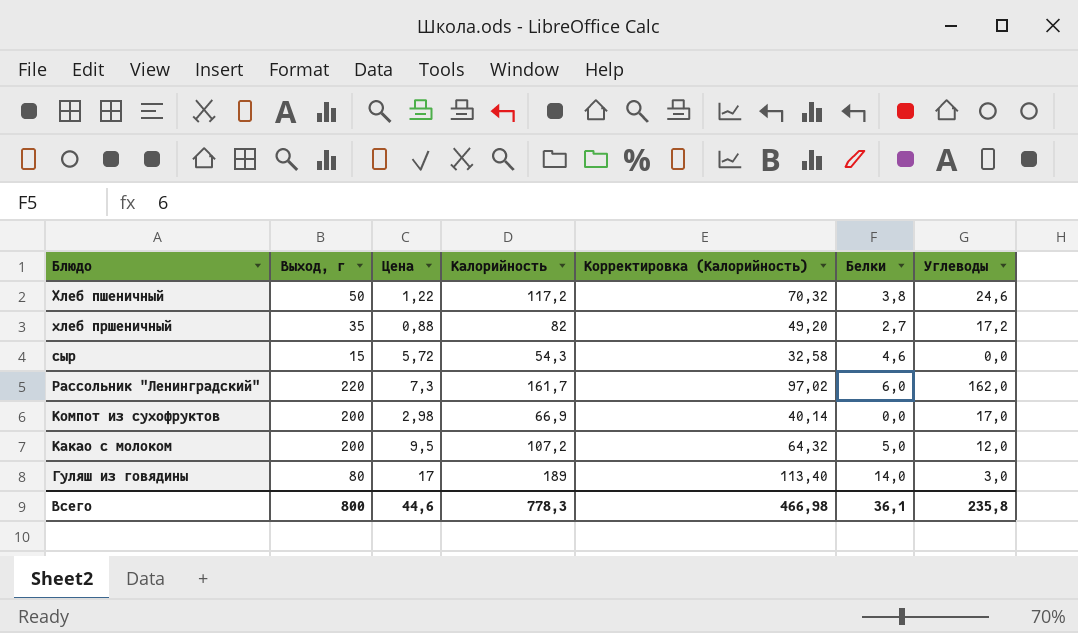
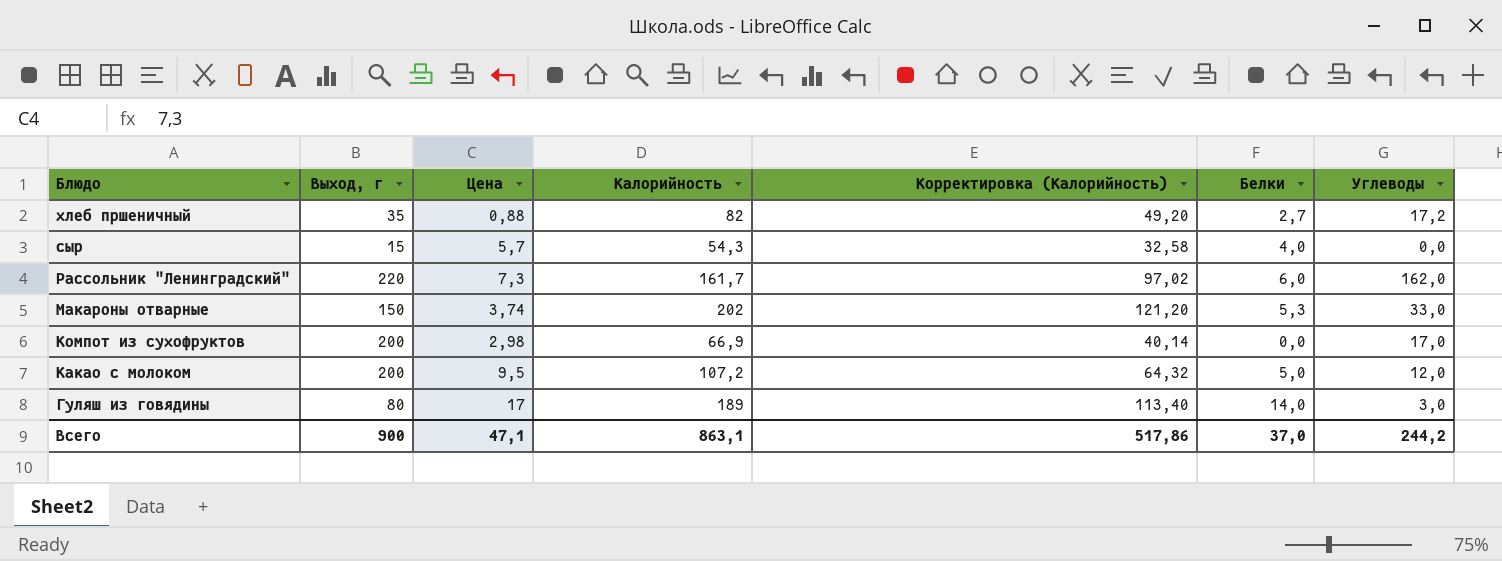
row Хлеб пшеничный: 50 | 1,22 | 117,2 | 70,32 | 3,8 | 24,6 -> none
сыр | Цена: 5,72 -> 5,7
сыр | Белки: 4,6 -> 4,0
row Макароны отварные: none -> 150 | 3,74 | 202 | 121,20 | 5,3 | 33,0
Всего | Выход, г: 800 -> 900
Всего | Цена: 44,6 -> 47,1
Всего | Калорийность: 778,3 -> 863,1
Всего | Корректировка (Калорийность): 466,98 -> 517,86
Всего | Белки: 36,1 -> 37,0
Всего | Углеводы: 235,8 -> 244,2

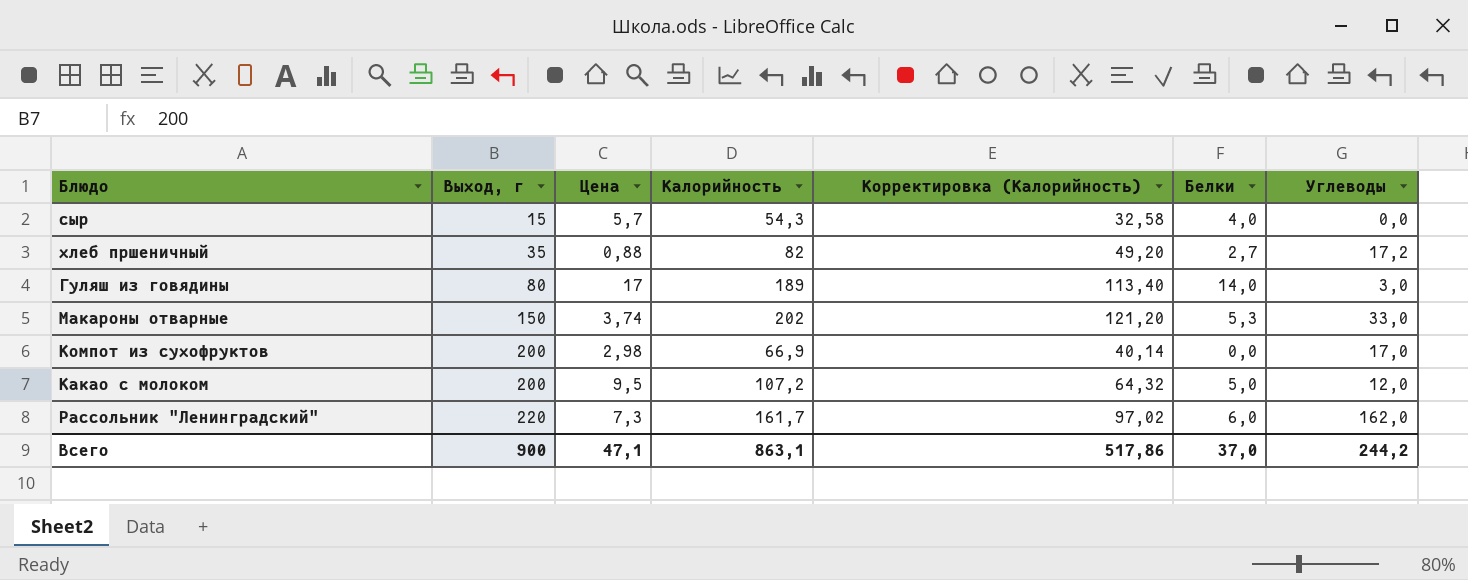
row order: Блюдо descending -> Выход, г ascending

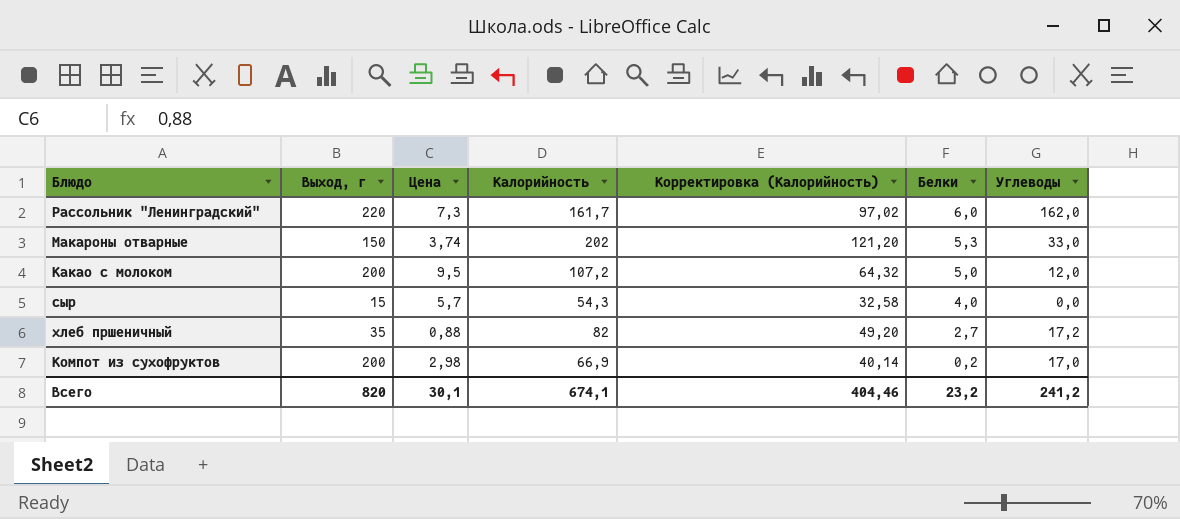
row order: Выход, г ascending -> Белки descending
row Гуляш из говядины: 80 | 17 | 189 | 113,40 | 14,0 | 3,0 -> none
Компот из сухофруктов | Белки: 0,0 -> 0,2
Всего | Выход, г: 900 -> 820
Всего | Цена: 47,1 -> 30,1
Всего | Калорийность: 863,1 -> 674,1
Всего | Корректировка (Калорийность): 517,86 -> 404,46
Всего | Белки: 37,0 -> 23,2
Всего | Углеводы: 244,2 -> 241,2

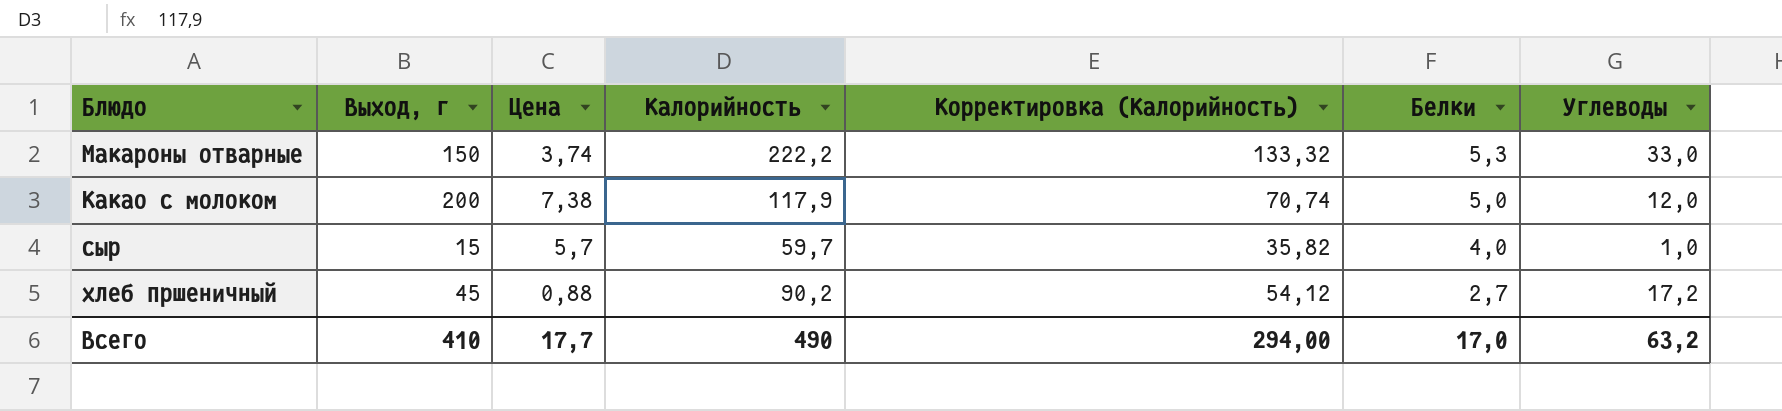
row Рассольник "Ленинградский": 220 | 7,3 | 161,7 | 97,02 | 6,0 | 162,0 -> none
row Компот из сухофруктов: 200 | 2,98 | 66,9 | 40,14 | 0,2 | 17,0 -> none
Макароны отварные | Калорийность: 202 -> 222,2
Макароны отварные | Корректировка (Калорийность): 121,20 -> 133,32
Какао с молоком | Цена: 9,5 -> 7,38
Какао с молоком | Калорийность: 107,2 -> 117,9
Какао с молоком | Корректировка (Калорийность): 64,32 -> 70,74
сыр | Калорийность: 54,3 -> 59,7
сыр | Корректировка (Калорийность): 32,58 -> 35,82
сыр | Углеводы: 0,0 -> 1,0
хлеб пршеничный | Выход, г: 35 -> 45
хлеб пршеничный | Калорийность: 82 -> 90,2
хлеб пршеничный | Корректировка (Калорийность): 49,20 -> 54,12
Всего | Выход, г: 820 -> 410
Всего | Цена: 30,1 -> 17,7
Всего | Калорийность: 674,1 -> 490
Всего | Корректировка (Калорийность): 404,46 -> 294,00
Всего | Белки: 23,2 -> 17,0
Всего | Углеводы: 241,2 -> 63,2

